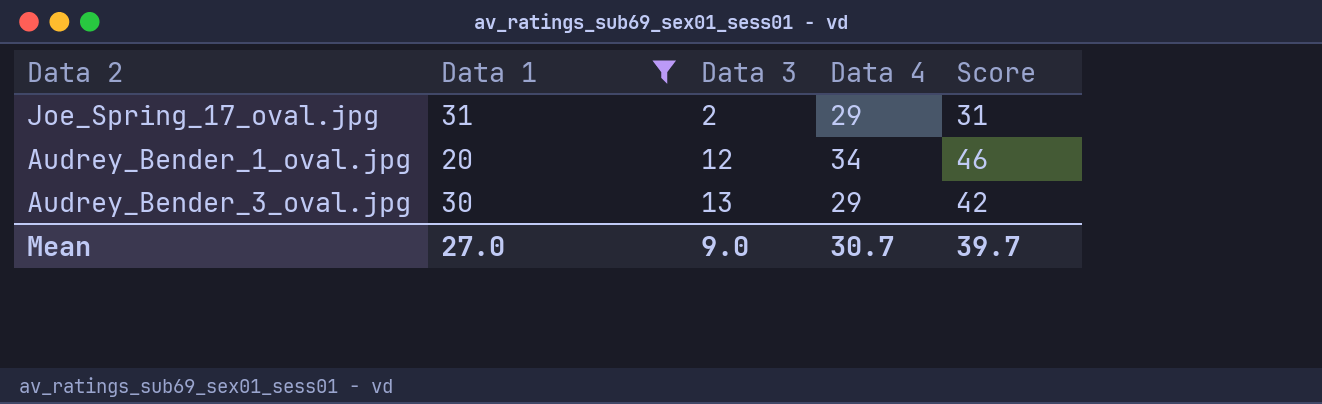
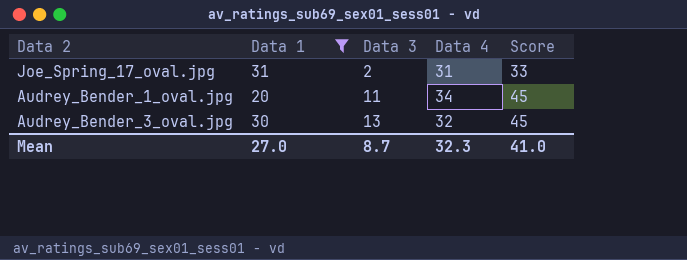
Joe_Spring_17_oval.jpg | Data 4: 29 -> 31
Joe_Spring_17_oval.jpg | Score: 31 -> 33
Audrey_Bender_1_oval.jpg | Data 3: 12 -> 11
Audrey_Bender_1_oval.jpg | Score: 46 -> 45
Audrey_Bender_3_oval.jpg | Data 4: 29 -> 32
Audrey_Bender_3_oval.jpg | Score: 42 -> 45
Mean | Data 3: 9.0 -> 8.7
Mean | Data 4: 30.7 -> 32.3
Mean | Score: 39.7 -> 41.0

